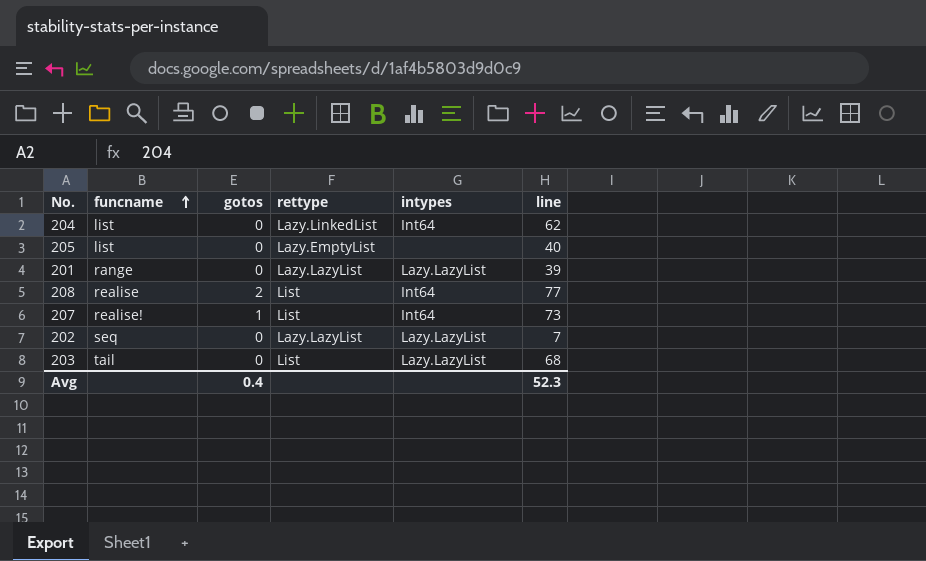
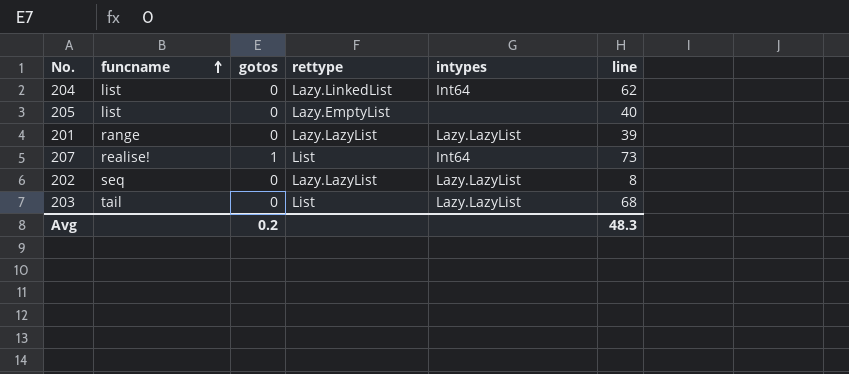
row 208: realise | 2 | List | Int64 | 77 -> none
202 | line: 7 -> 8
Avg | gotos: 0.4 -> 0.2
Avg | line: 52.3 -> 48.3

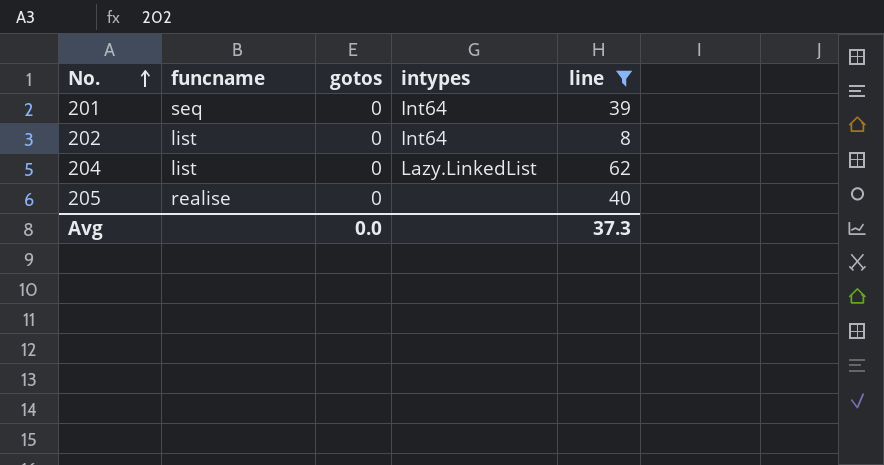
filter: none -> line <= 62
row order: funcname ascending -> No. ascending
column rettype | position: 4 -> none
201 | funcname: range -> seq
201 | intypes: Lazy.LazyList -> Int64
202 | funcname: seq -> list
202 | intypes: Lazy.LazyList -> Int64
204 | intypes: Int64 -> Lazy.LinkedList
205 | funcname: list -> realise
Avg | gotos: 0.2 -> 0.0
Avg | line: 48.3 -> 37.3

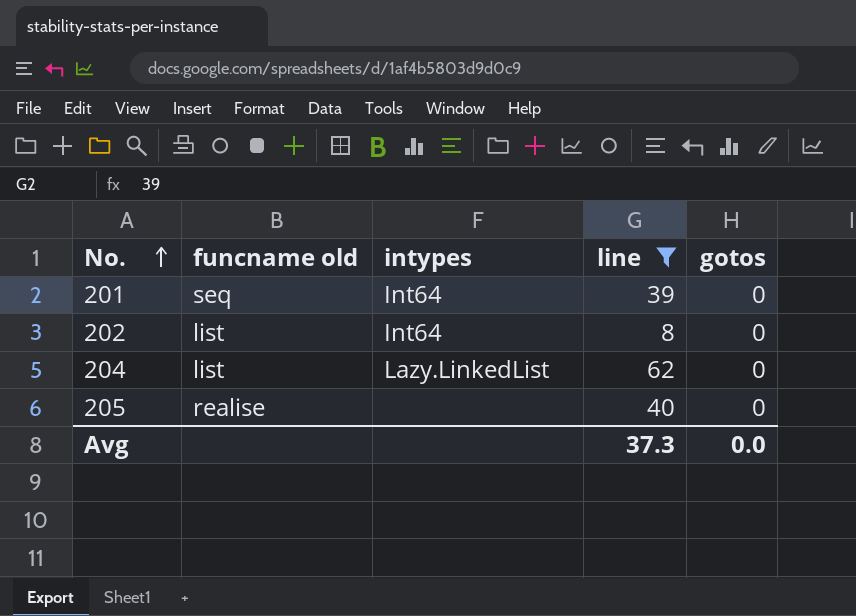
column name: funcname -> funcname old
column gotos | position: 3 -> 5

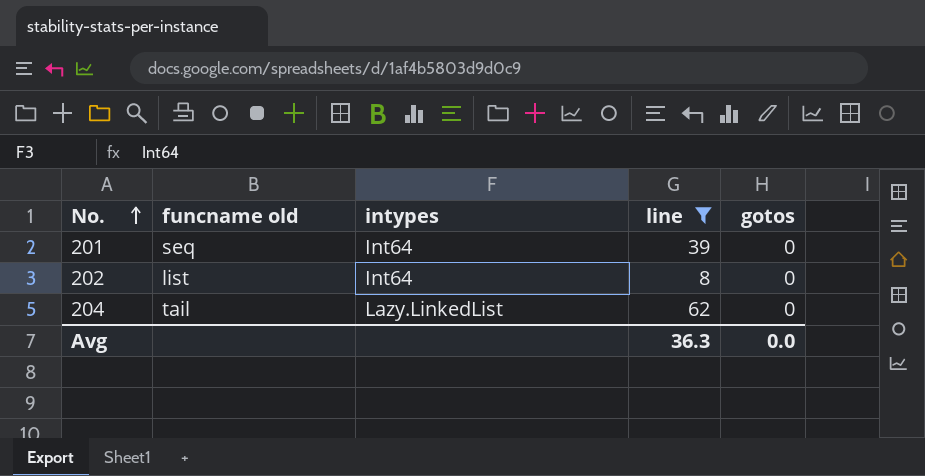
row 205: realise | none | 40 | 0 -> none
204 | funcname old: list -> tail
Avg | line: 37.3 -> 36.3

